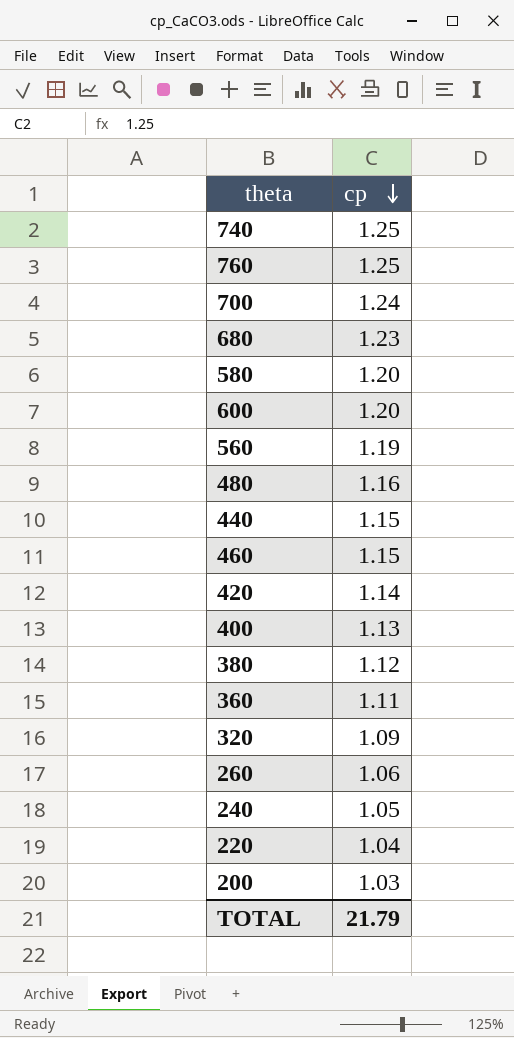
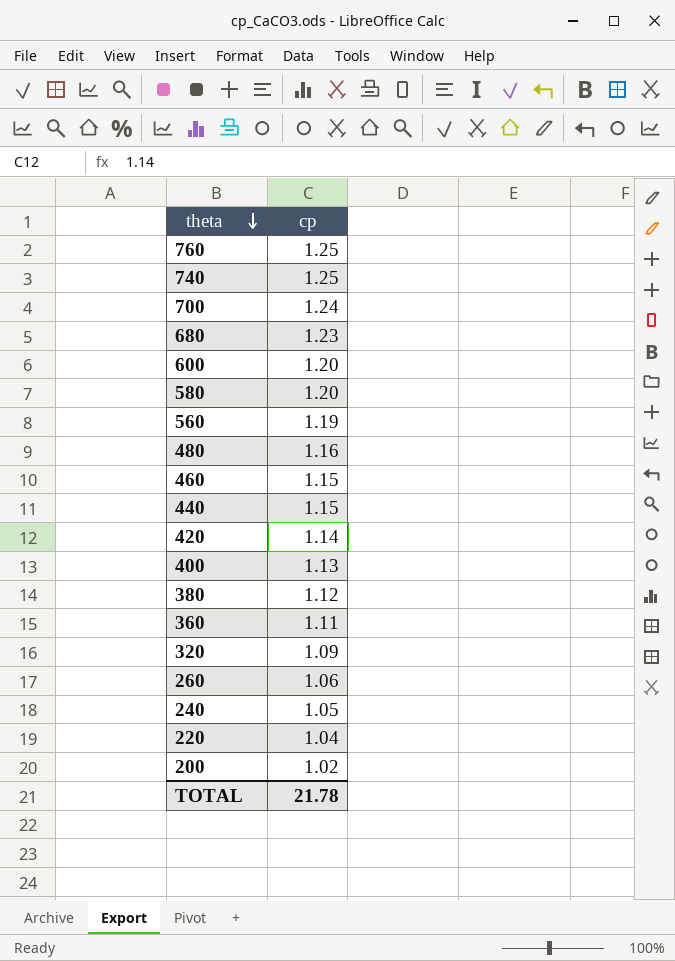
row order: cp descending -> theta descending
200 | cp: 1.03 -> 1.02
TOTAL | cp: 21.79 -> 21.78

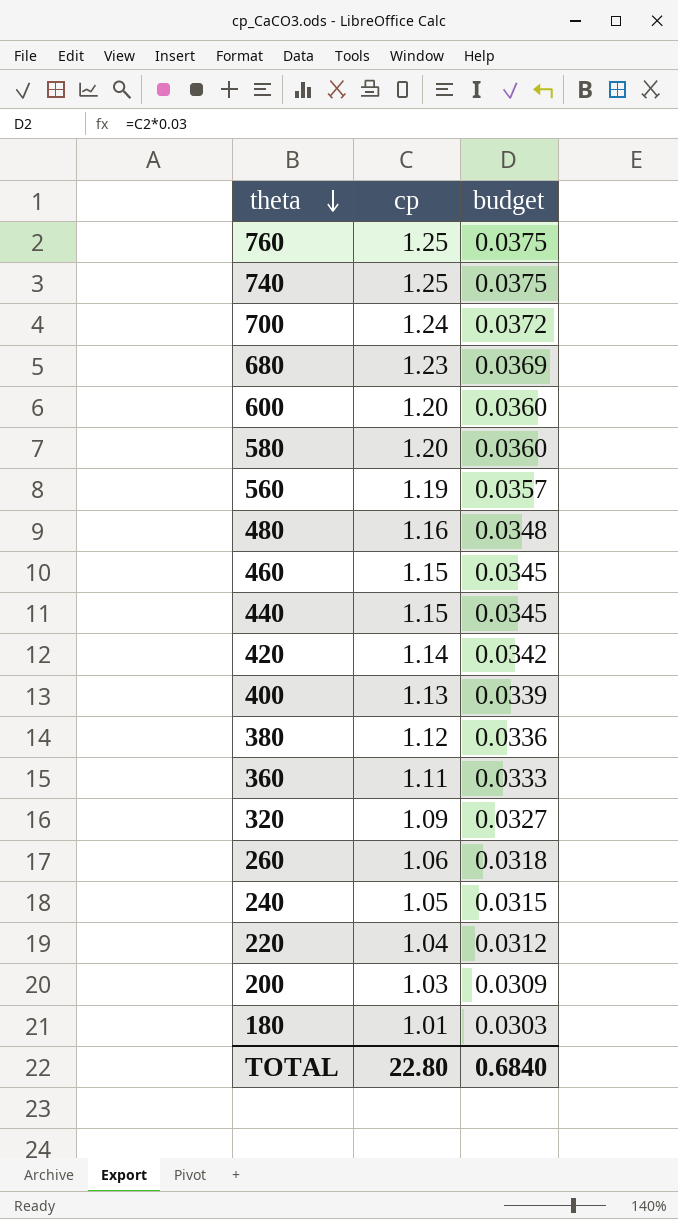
column budget | formula: none -> [cp] * 0.03
200 | cp: 1.02 -> 1.03
row 180: none -> 1.01 | 0.0303
TOTAL | cp: 21.78 -> 22.80

